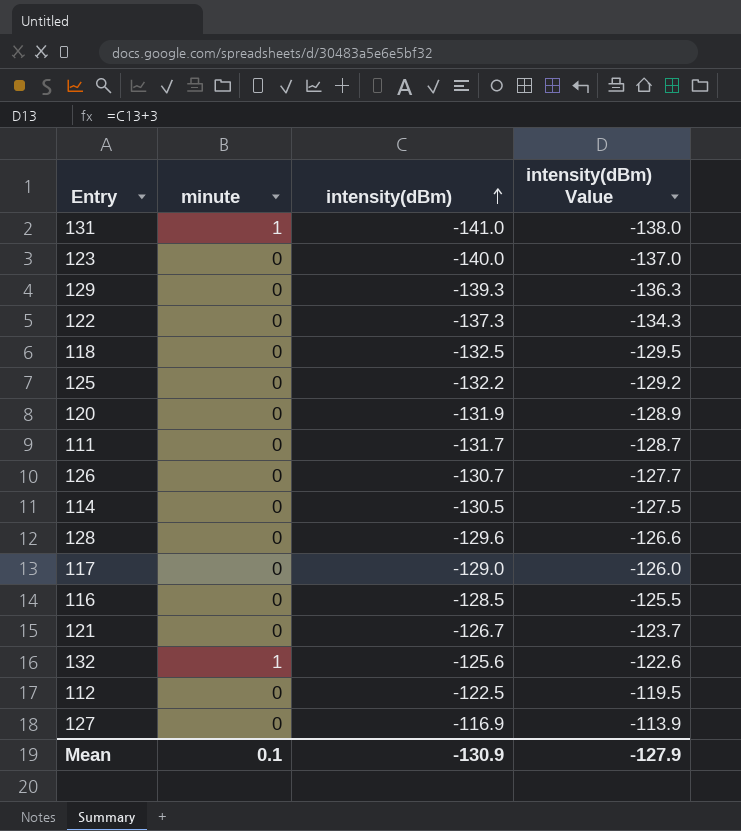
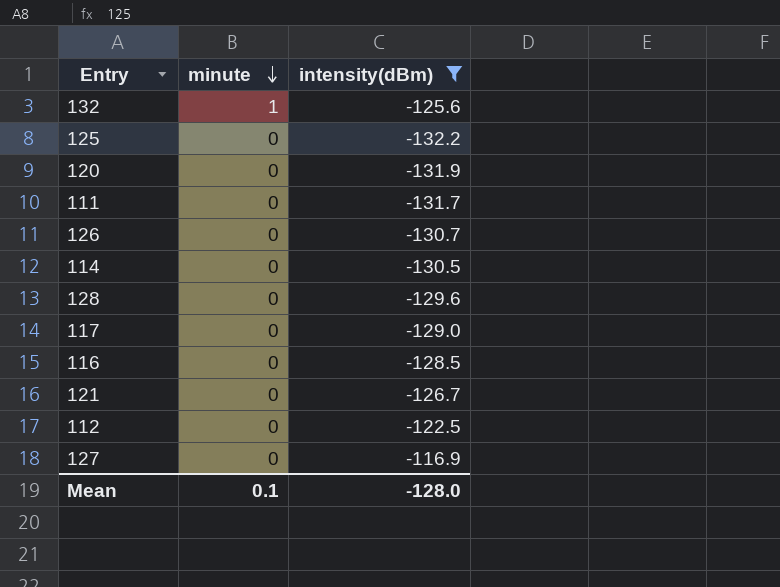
filter: none -> intensity(dBm) >= -132.2
row order: intensity(dBm) ascending -> minute descending
column intensity(dBm) Value | formula: [intensity(dBm)] + 3 -> none
Mean | intensity(dBm): -130.9 -> -128.0

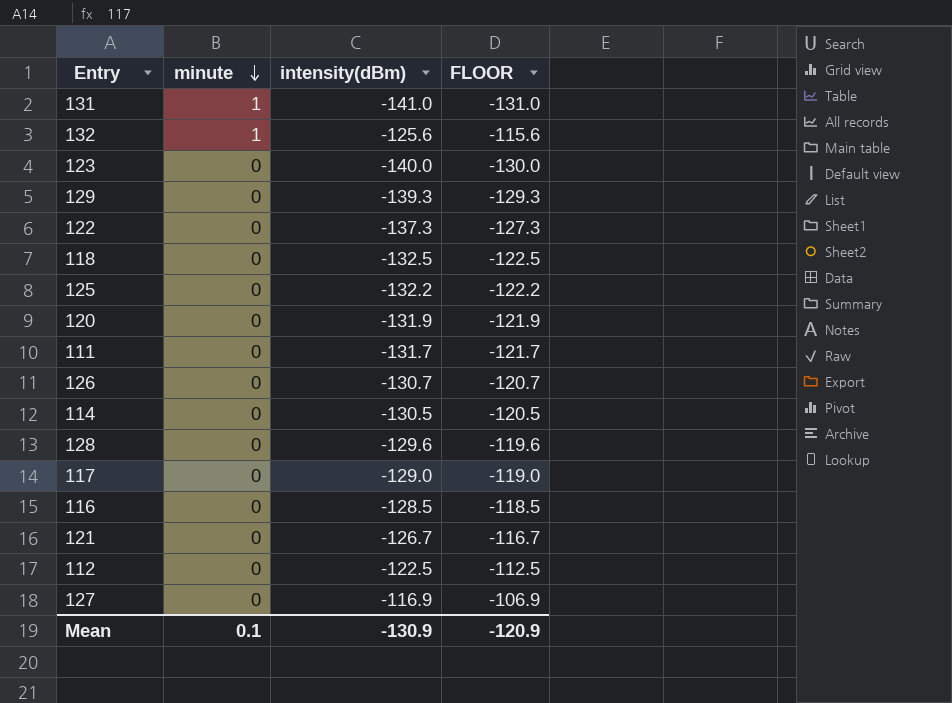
filter: intensity(dBm) >= -132.2 -> none
column FLOOR | formula: none -> [intensity(dBm)] + 10
Mean | intensity(dBm): -128.0 -> -130.9

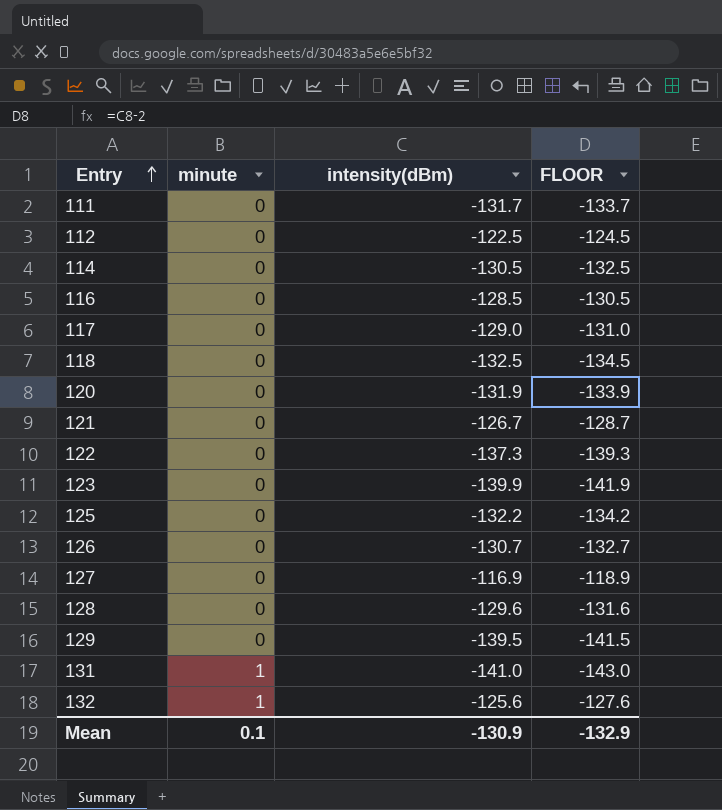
row order: minute descending -> Entry ascending
column FLOOR | formula: [intensity(dBm)] + 10 -> [intensity(dBm)] - 2
123 | intensity(dBm): -140.0 -> -139.9
129 | intensity(dBm): -139.3 -> -139.5
Mean | FLOOR: -120.9 -> -132.9

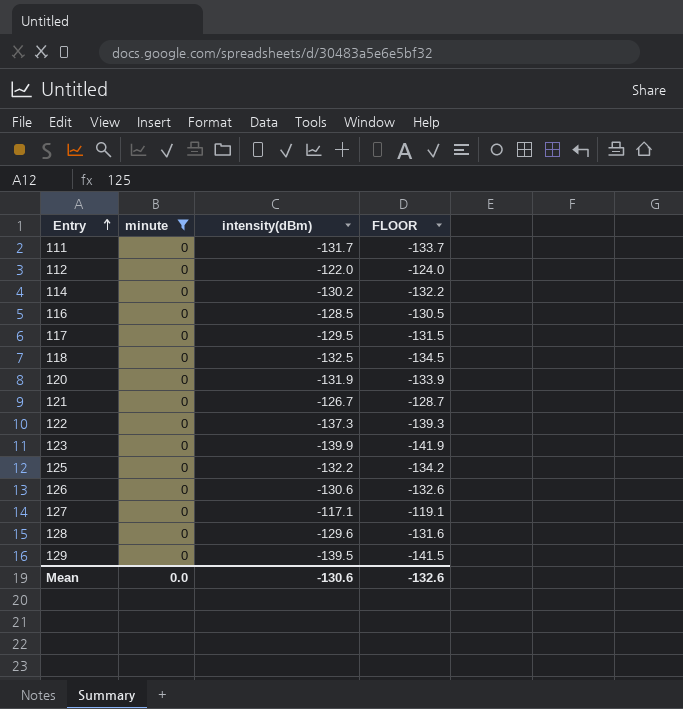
filter: none -> minute = 0
112 | intensity(dBm): -122.5 -> -122.0
112 | FLOOR: -124.5 -> -124.0
114 | intensity(dBm): -130.5 -> -130.2
114 | FLOOR: -132.5 -> -132.2
117 | intensity(dBm): -129.0 -> -129.5
117 | FLOOR: -131.0 -> -131.5
126 | intensity(dBm): -130.7 -> -130.6
126 | FLOOR: -132.7 -> -132.6
127 | intensity(dBm): -116.9 -> -117.1
127 | FLOOR: -118.9 -> -119.1
Mean | minute: 0.1 -> 0.0
Mean | intensity(dBm): -130.9 -> -130.6
Mean | FLOOR: -132.9 -> -132.6

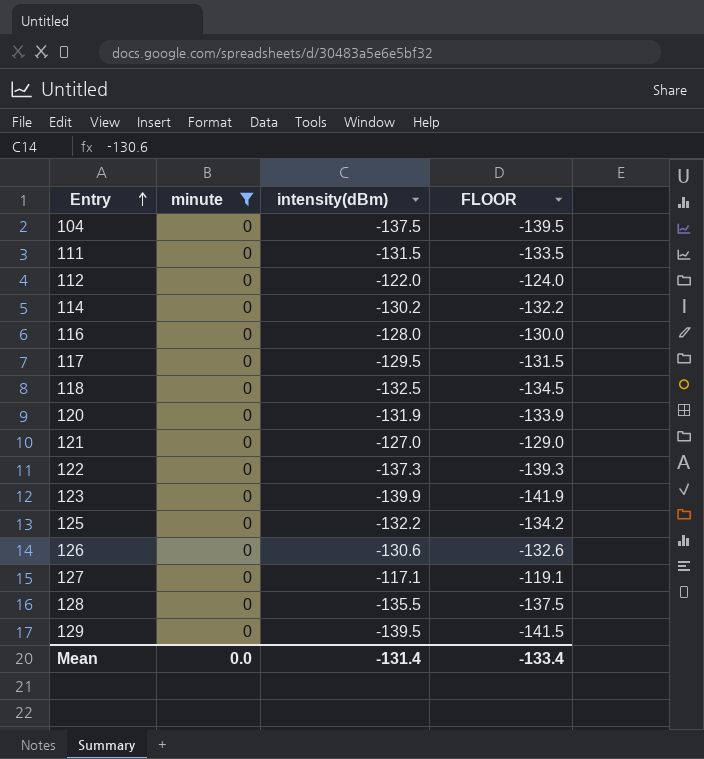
row 104: none -> 0 | -137.5 | -139.5
111 | intensity(dBm): -131.7 -> -131.5
111 | FLOOR: -133.7 -> -133.5
116 | intensity(dBm): -128.5 -> -128.0
116 | FLOOR: -130.5 -> -130.0
121 | intensity(dBm): -126.7 -> -127.0
121 | FLOOR: -128.7 -> -129.0
128 | intensity(dBm): -129.6 -> -135.5
128 | FLOOR: -131.6 -> -137.5
Mean | intensity(dBm): -130.6 -> -131.4
Mean | FLOOR: -132.6 -> -133.4

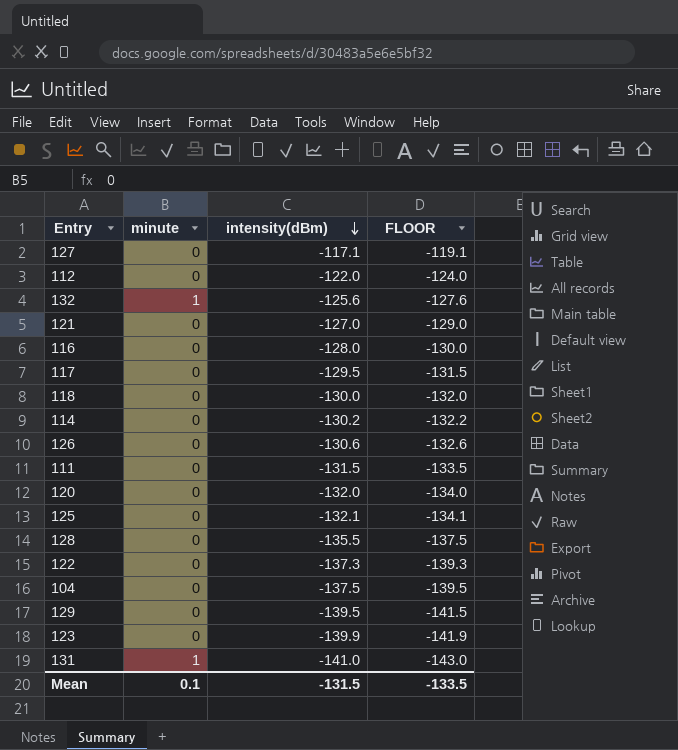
filter: minute = 0 -> none
row order: Entry ascending -> intensity(dBm) descending
118 | intensity(dBm): -132.5 -> -130.0
118 | FLOOR: -134.5 -> -132.0
120 | intensity(dBm): -131.9 -> -132.0
120 | FLOOR: -133.9 -> -134.0
125 | intensity(dBm): -132.2 -> -132.1
125 | FLOOR: -134.2 -> -134.1
Mean | minute: 0.0 -> 0.1
Mean | intensity(dBm): -131.4 -> -131.5
Mean | FLOOR: -133.4 -> -133.5

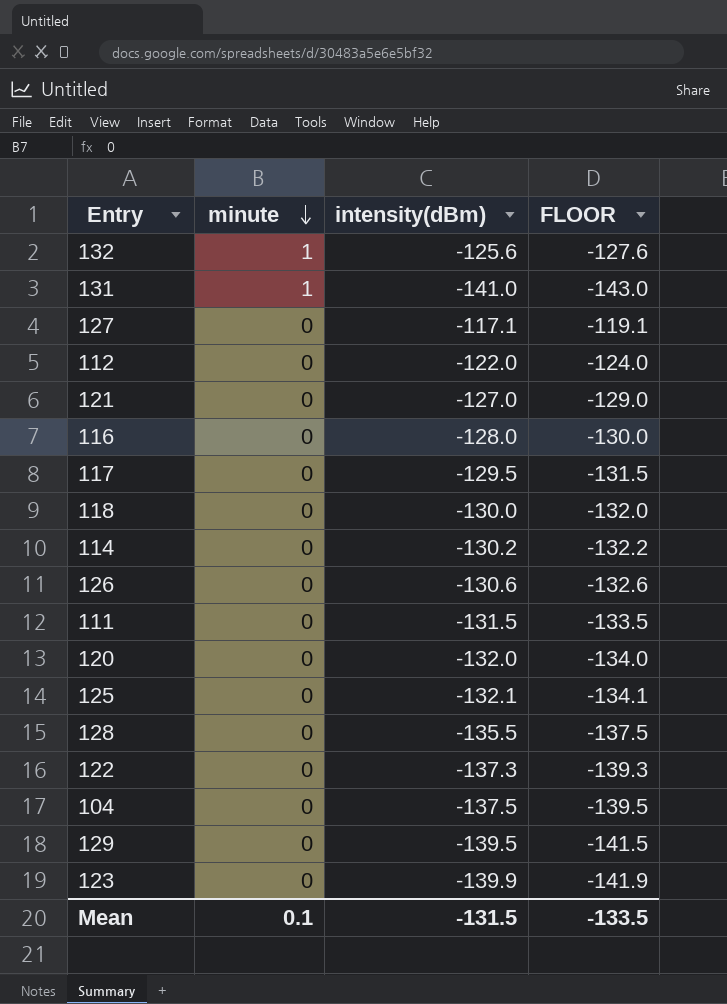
row order: intensity(dBm) descending -> minute descending

